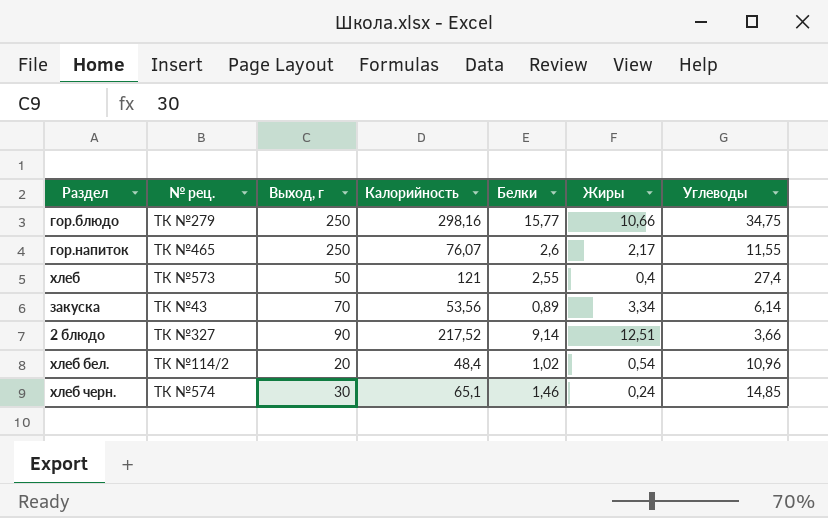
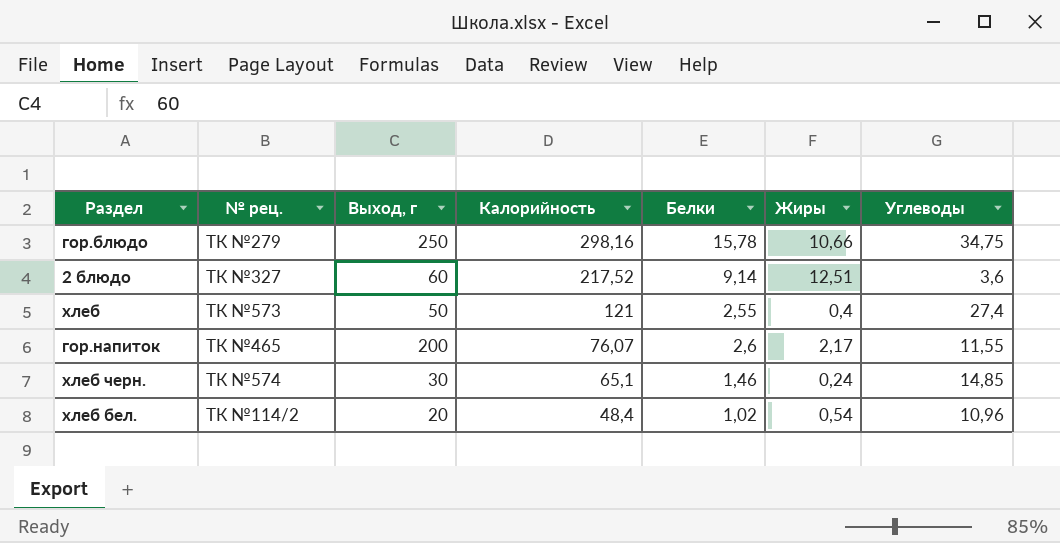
row order: none -> Калорийность descending
row закуска: ТК №43 | 70 | 53,56 | 0,89 | 3,34 | 6,14 -> none
гор.блюдо | Белки: 15,77 -> 15,78
2 блюдо | Выход, г: 90 -> 60
2 блюдо | Углеводы: 3,66 -> 3,6
гор.напиток | Выход, г: 250 -> 200

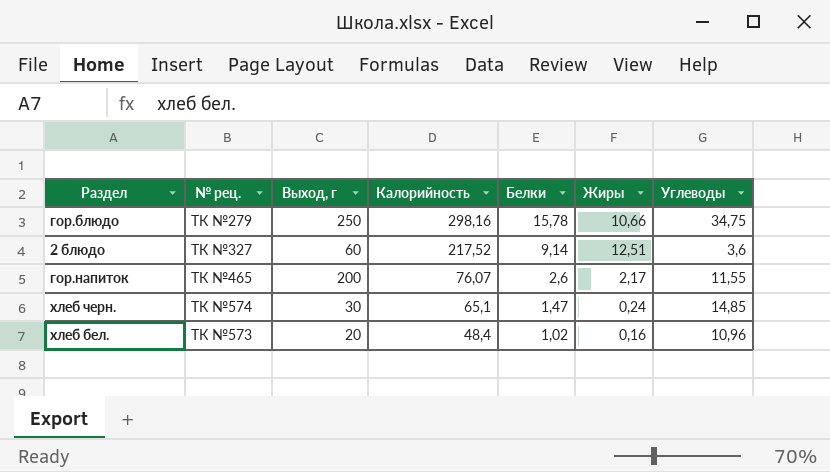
row хлеб: ТК №573 | 50 | 121 | 2,55 | 0,4 | 27,4 -> none
хлеб черн. | Белки: 1,46 -> 1,47
хлеб бел. | № рец.: ТК №114/2 -> ТК №573
хлеб бел. | Жиры: 0,54 -> 0,16

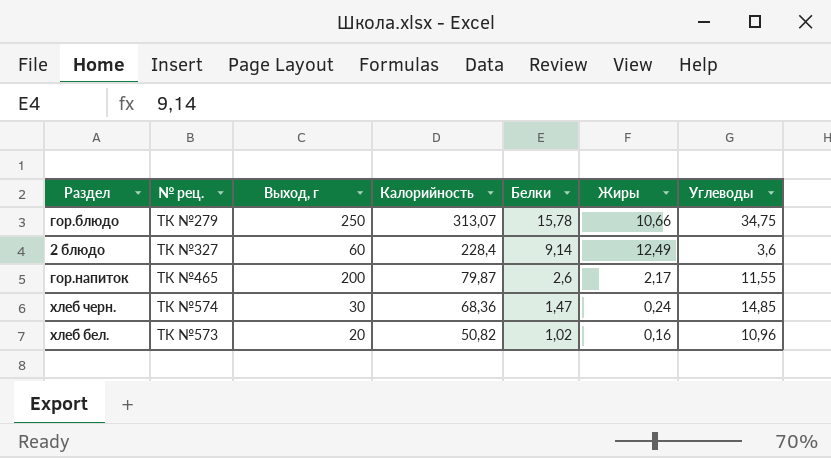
гор.блюдо | Калорийность: 298,16 -> 313,07
2 блюдо | Калорийность: 217,52 -> 228,4
2 блюдо | Жиры: 12,51 -> 12,49
гор.напиток | Калорийность: 76,07 -> 79,87
хлеб черн. | Калорийность: 65,1 -> 68,36
хлеб бел. | Калорийность: 48,4 -> 50,82

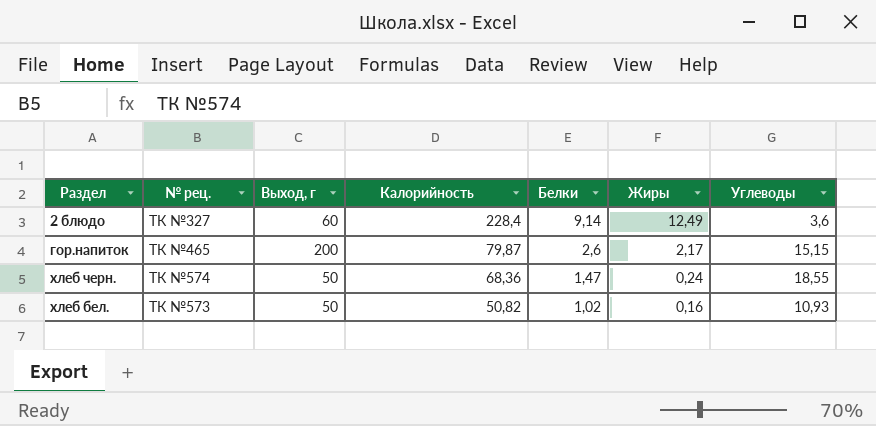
row гор.блюдо: ТК №279 | 250 | 313,07 | 15,78 | 10,66 | 34,75 -> none
гор.напиток | Углеводы: 11,55 -> 15,15
хлеб черн. | Выход, г: 30 -> 50
хлеб черн. | Углеводы: 14,85 -> 18,55
хлеб бел. | Выход, г: 20 -> 50
хлеб бел. | Углеводы: 10,96 -> 10,93

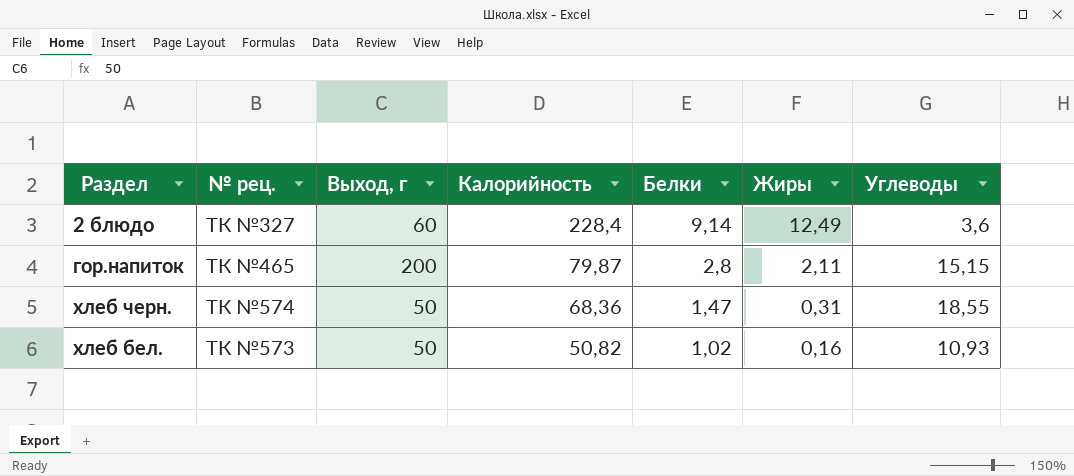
гор.напиток | Белки: 2,6 -> 2,8
гор.напиток | Жиры: 2,17 -> 2,11
хлеб черн. | Жиры: 0,24 -> 0,31

